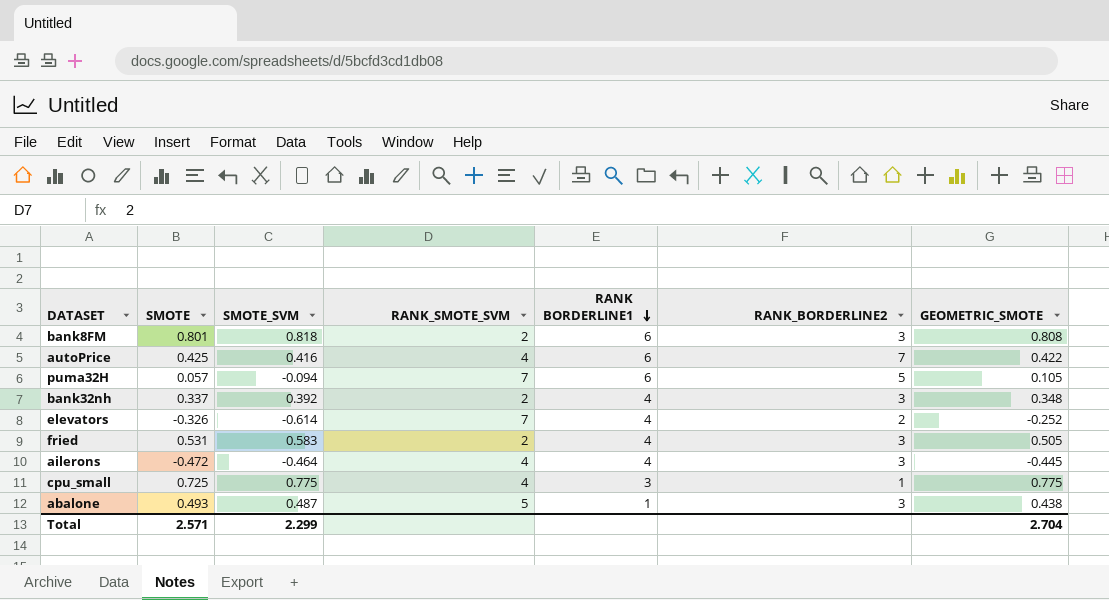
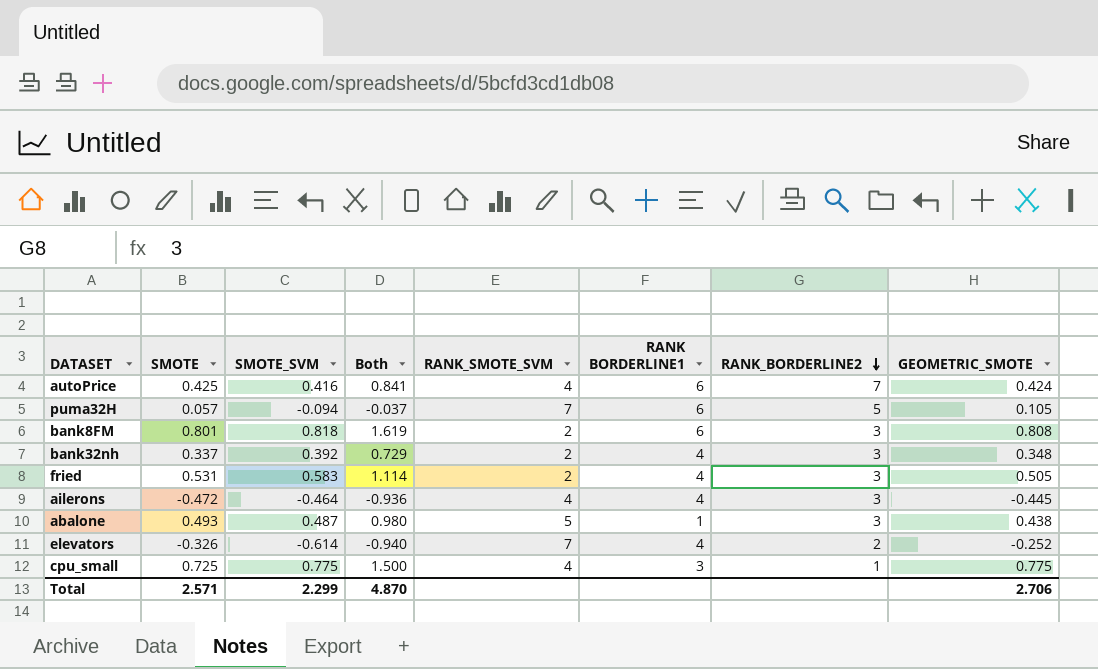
row order: RANK BORDERLINE1 descending -> RANK_BORDERLINE2 descending
column Both | formula: none -> [SMOTE] + [SMOTE_SVM]
autoPrice | GEOMETRIC_SMOTE: 0.422 -> 0.424
Total | GEOMETRIC_SMOTE: 2.704 -> 2.706

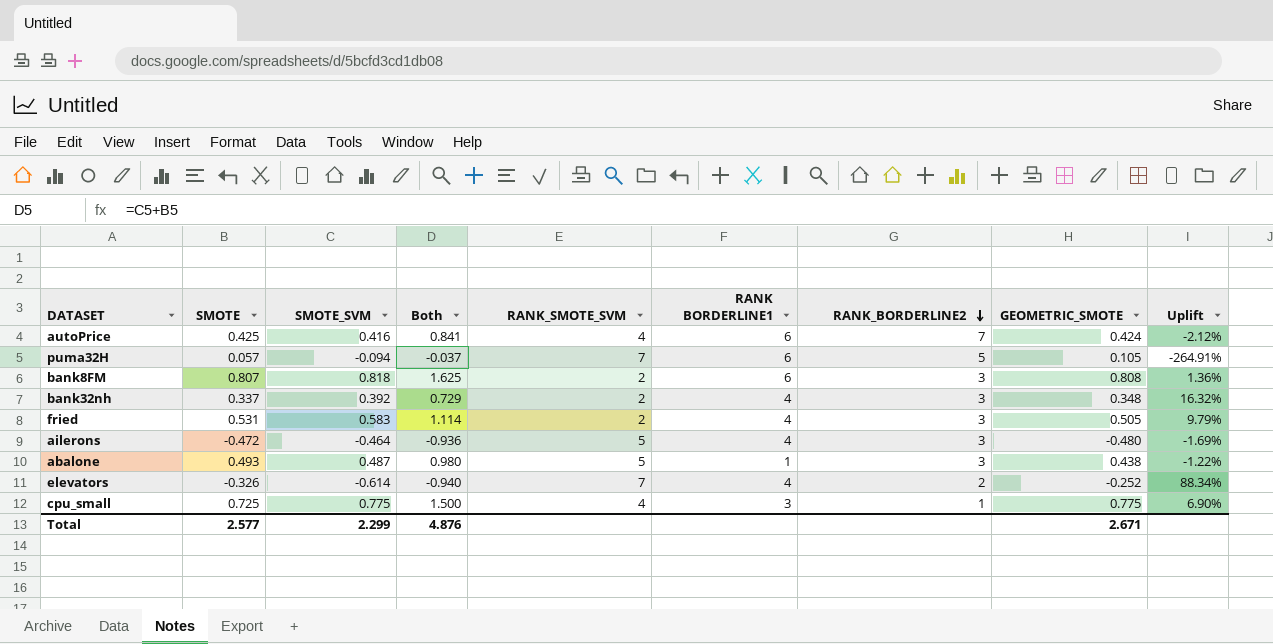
column Uplift | formula: none -> ([SMOTE_SVM] - [SMOTE]) / [SMOTE]
bank8FM | SMOTE: 0.801 -> 0.807
bank8FM | Both: 1.619 -> 1.625
ailerons | RANK_SMOTE_SVM: 4 -> 5
ailerons | GEOMETRIC_SMOTE: -0.445 -> -0.480
Total | SMOTE: 2.571 -> 2.577
Total | Both: 4.870 -> 4.876
Total | GEOMETRIC_SMOTE: 2.706 -> 2.671

